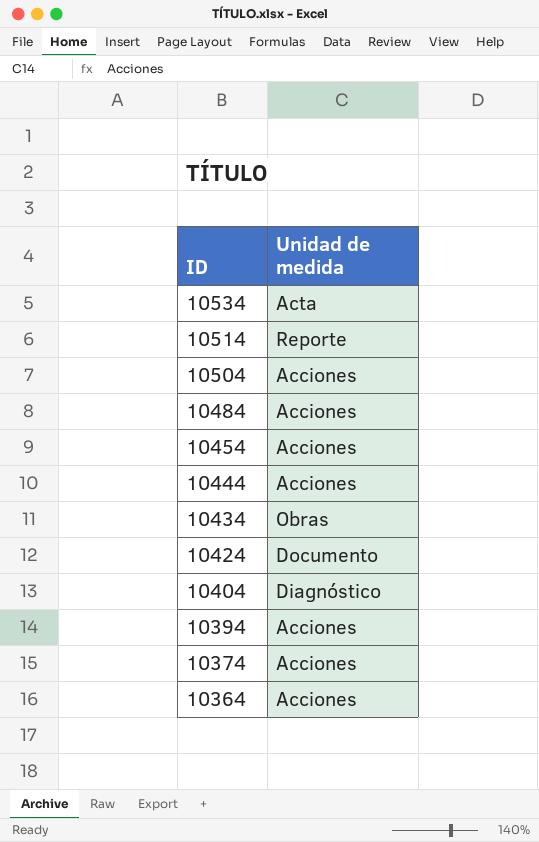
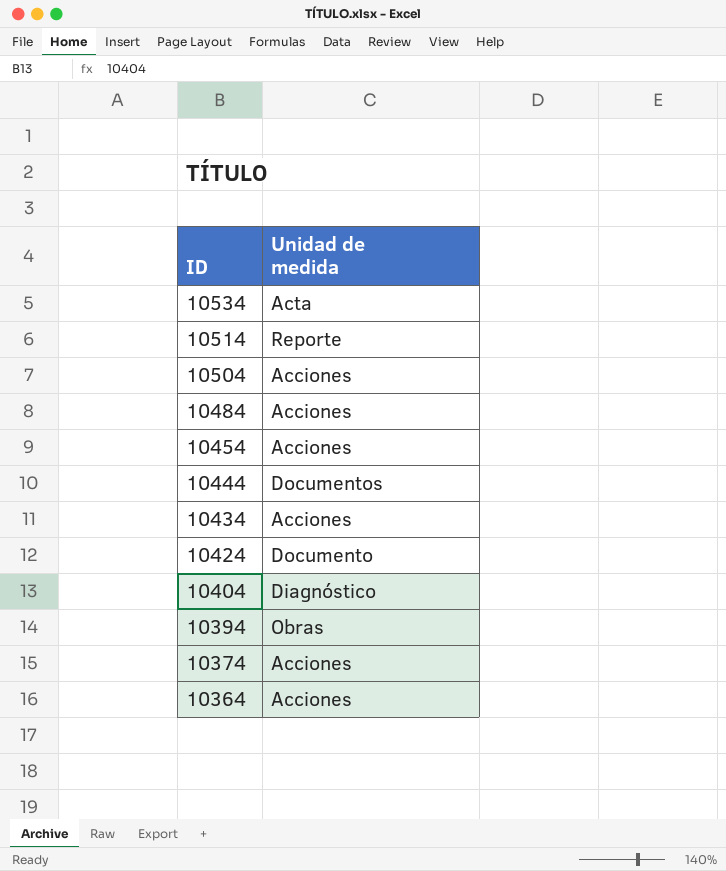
10444 | Unidad de medida: Acciones -> Documentos
10434 | Unidad de medida: Obras -> Acciones
10394 | Unidad de medida: Acciones -> Obras

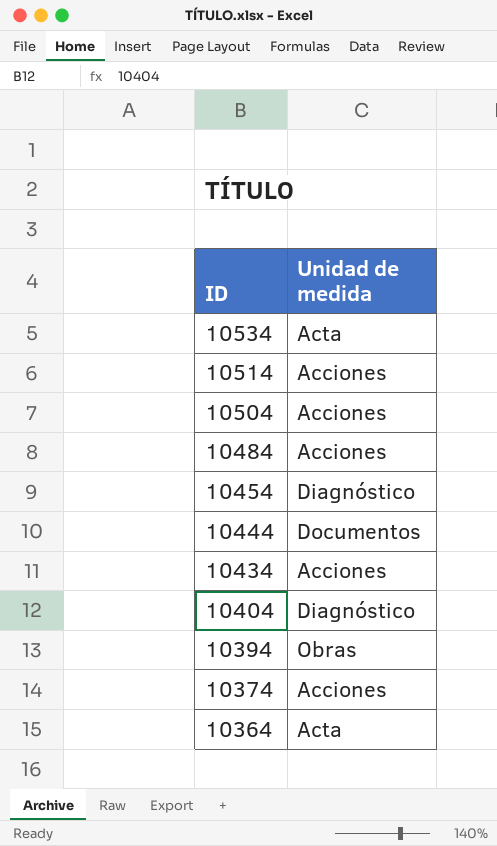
row 10424: Documento -> none
10514 | Unidad de medida: Reporte -> Acciones
10454 | Unidad de medida: Acciones -> Diagnóstico
10364 | Unidad de medida: Acciones -> Acta

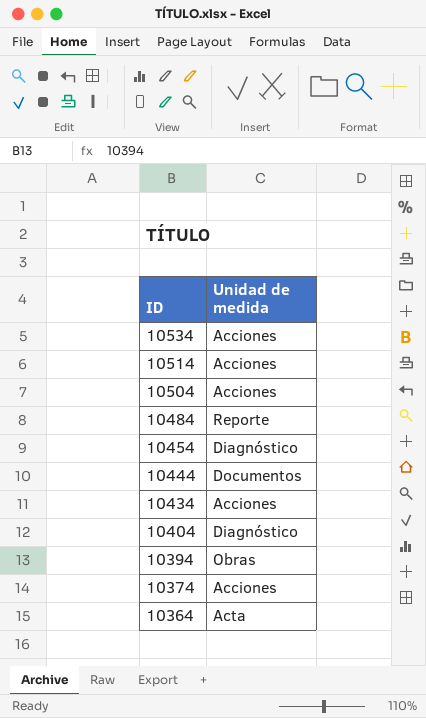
10534 | Unidad de medida: Acta -> Acciones
10484 | Unidad de medida: Acciones -> Reporte

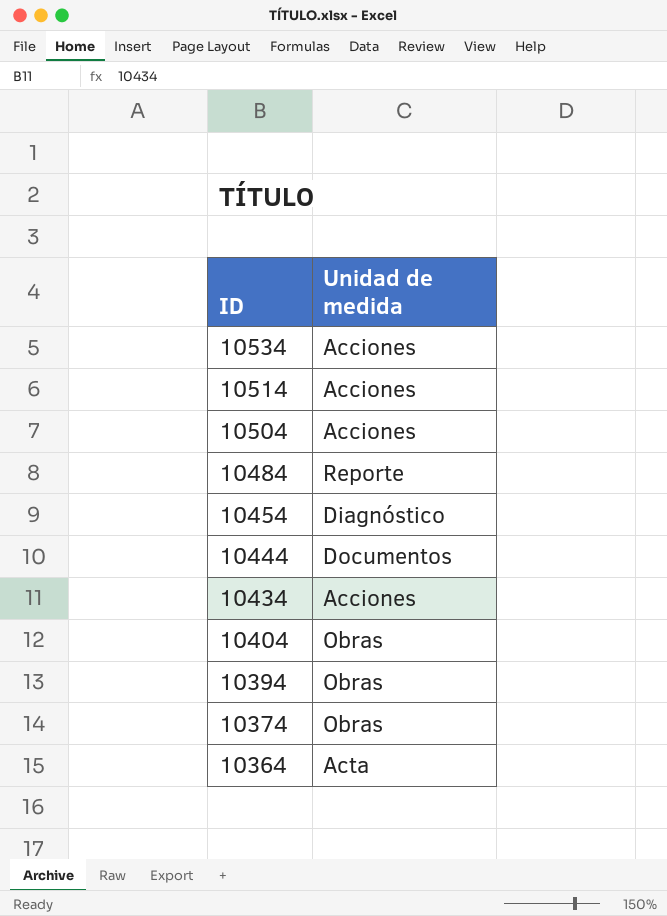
10404 | Unidad de medida: Diagnóstico -> Obras
10374 | Unidad de medida: Acciones -> Obras

